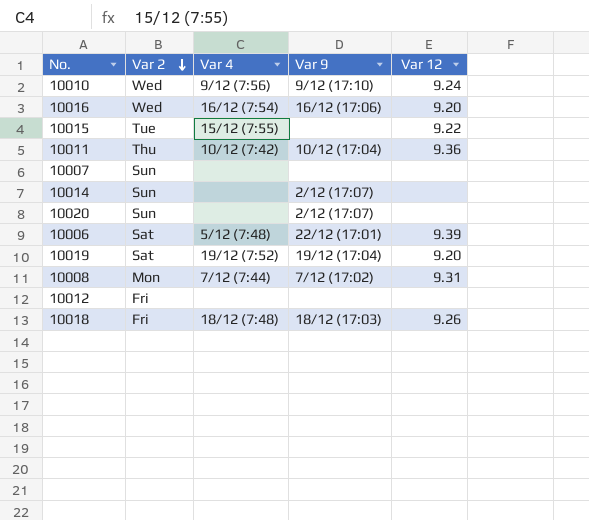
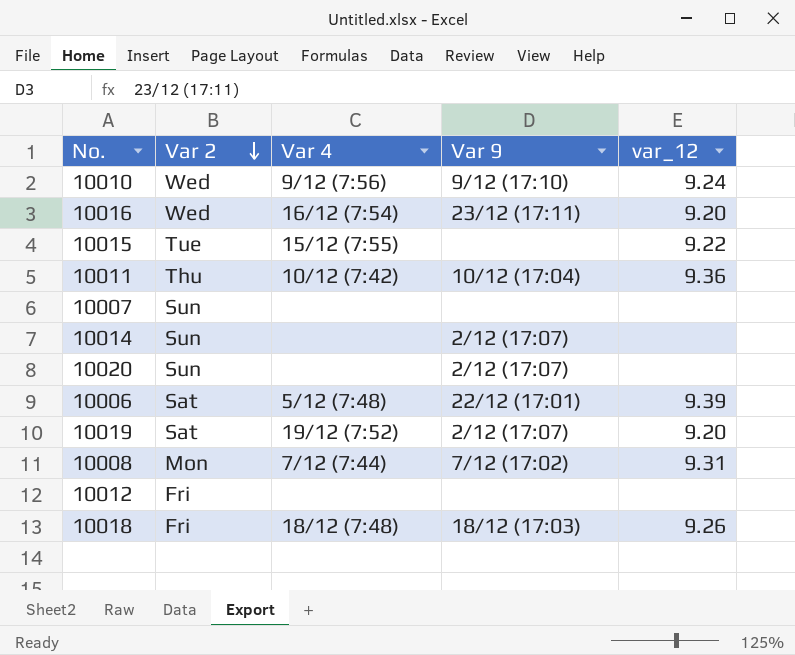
column name: Var 12 -> var_12
10016 | Var 9: 16/12 (17:06) -> 23/12 (17:11)
10019 | Var 9: 19/12 (17:04) -> 2/12 (17:07)

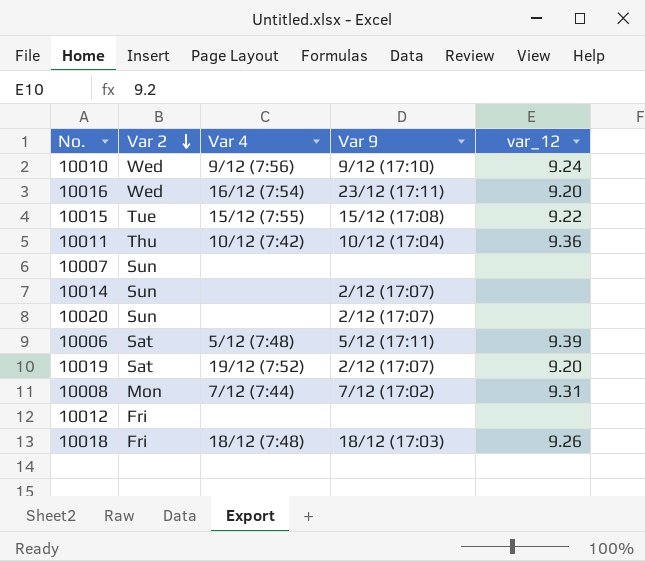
10015 | Var 9: none -> 15/12 (17:08)
10006 | Var 9: 22/12 (17:01) -> 5/12 (17:11)

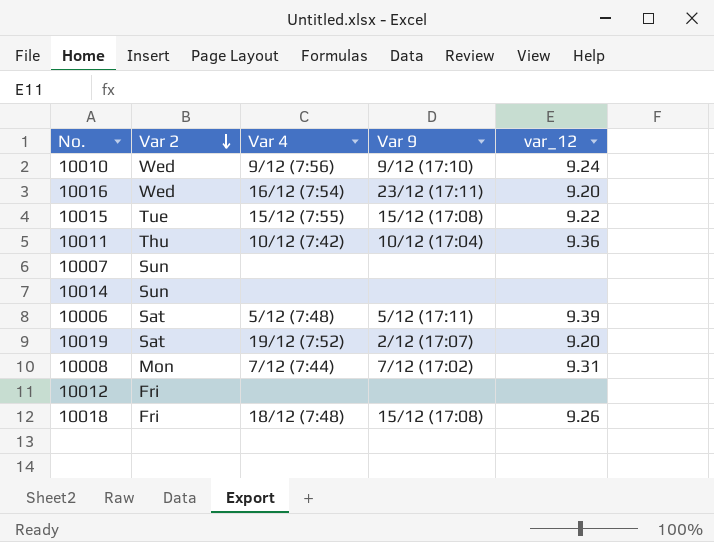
row 10020: Sun | none | 2/12 (17:07) | none -> none
10014 | Var 9: 2/12 (17:07) -> none
10018 | Var 9: 18/12 (17:03) -> 15/12 (17:08)

